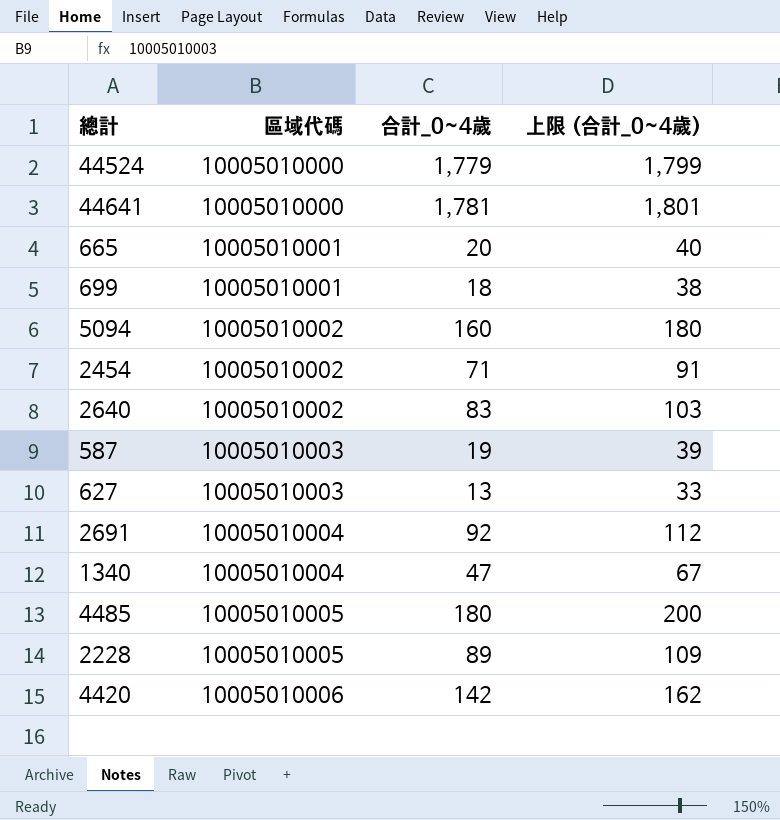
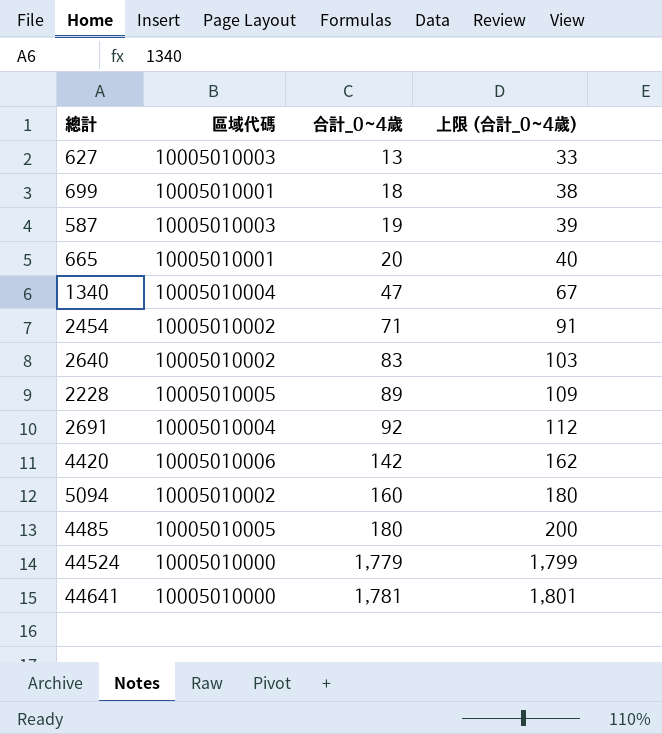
row order: 區域代碼 ascending -> 合計_0~4歲 ascending

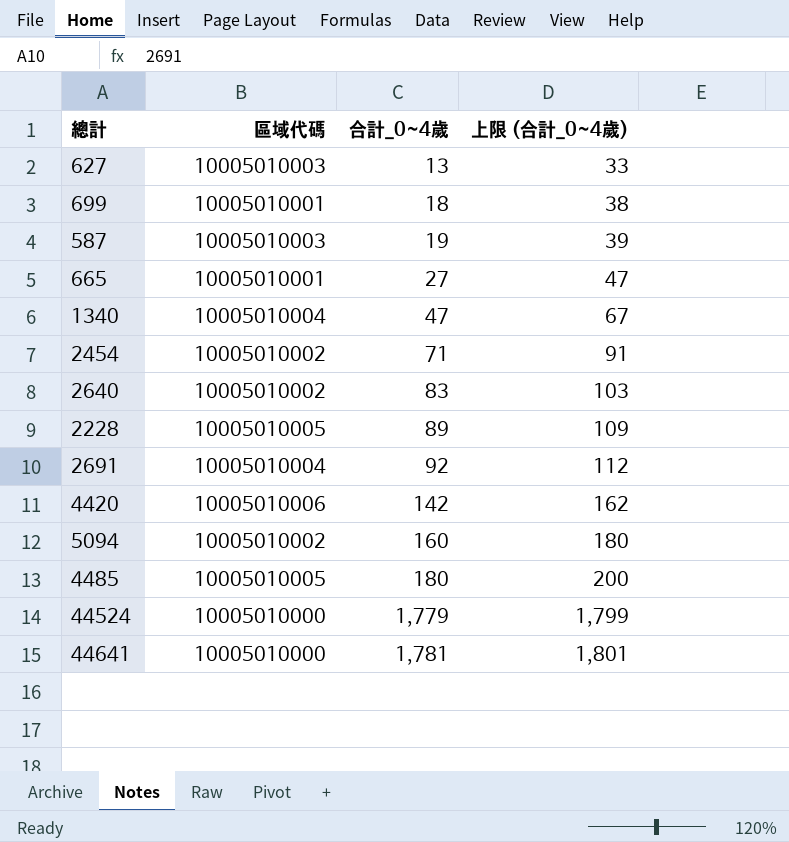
665 | 合計_0~4歲: 20 -> 27
665 | 上限 (合計_0~4歲): 40 -> 47

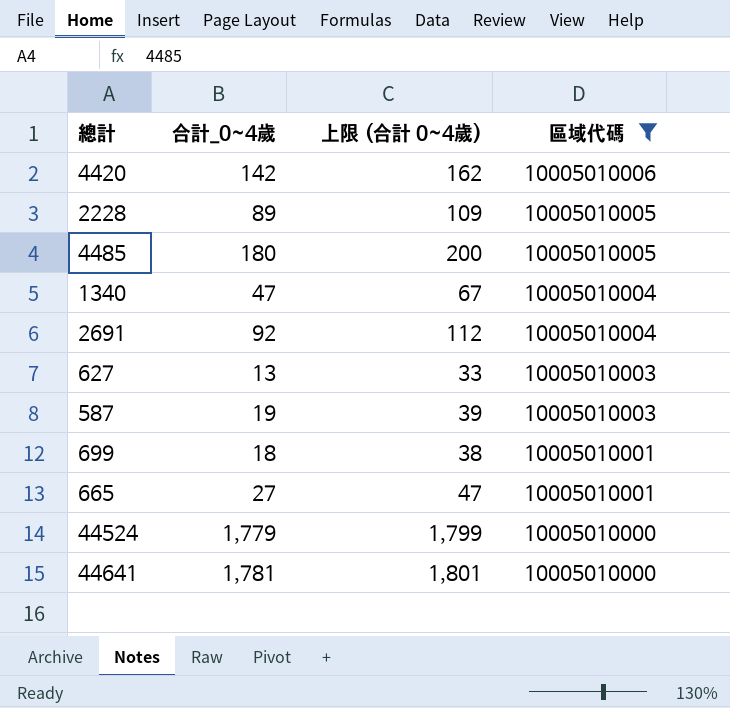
filter: none -> 區域代碼 != 10005010002
row order: 合計_0~4歲 ascending -> 區域代碼 descending
column name: 上限 (合計_0~4歲) -> 上限 (合計 0~4歲)
column 區域代碼 | position: 2 -> 4

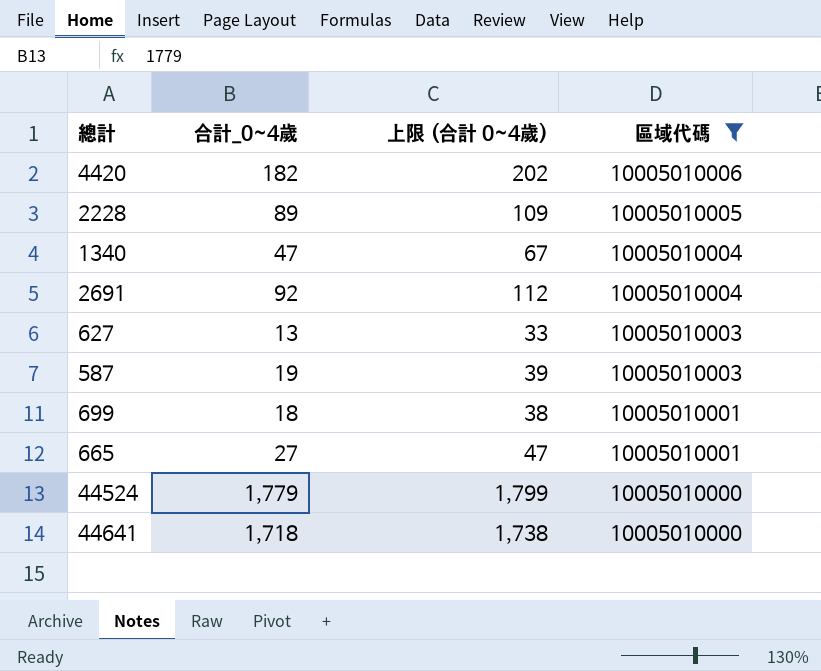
row 4485: 180 | 200 | 10005010005 -> none
4420 | 合計_0~4歲: 142 -> 182
4420 | 上限 (合計 0~4歲): 162 -> 202
44641 | 合計_0~4歲: 1,781 -> 1,718
44641 | 上限 (合計 0~4歲): 1,801 -> 1,738

